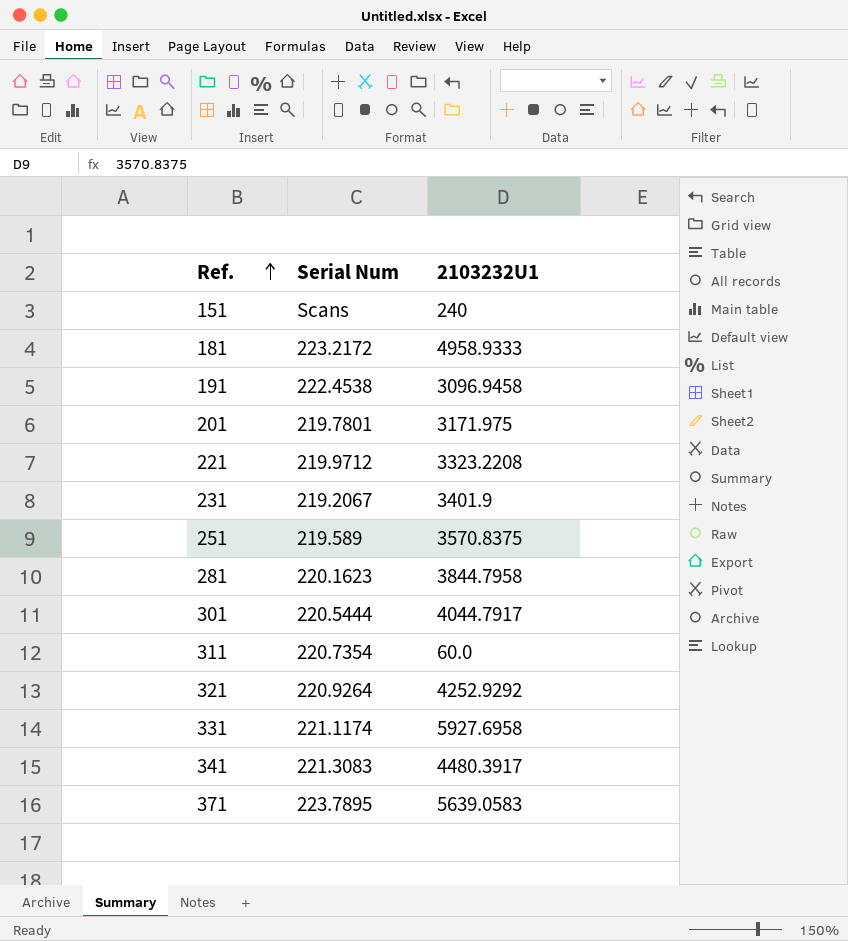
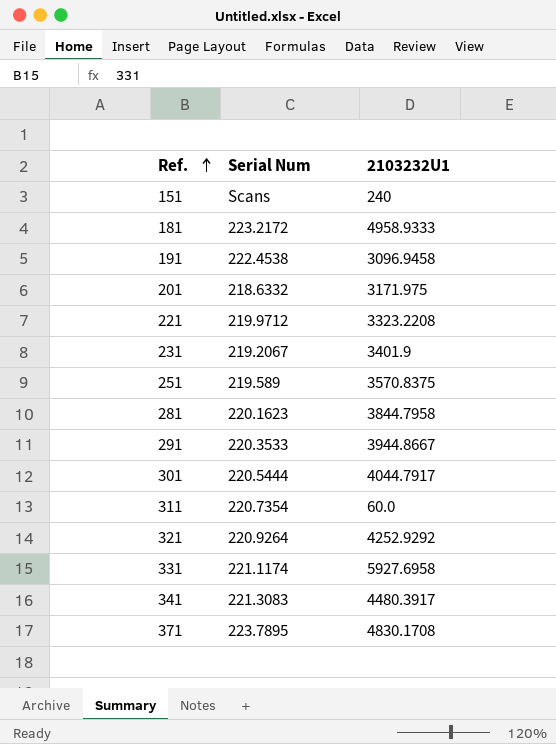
201 | Serial Num: 219.7801 -> 218.6332
row 291: none -> 220.3533 | 3944.8667
371 | 2103232U1: 5639.0583 -> 4830.1708

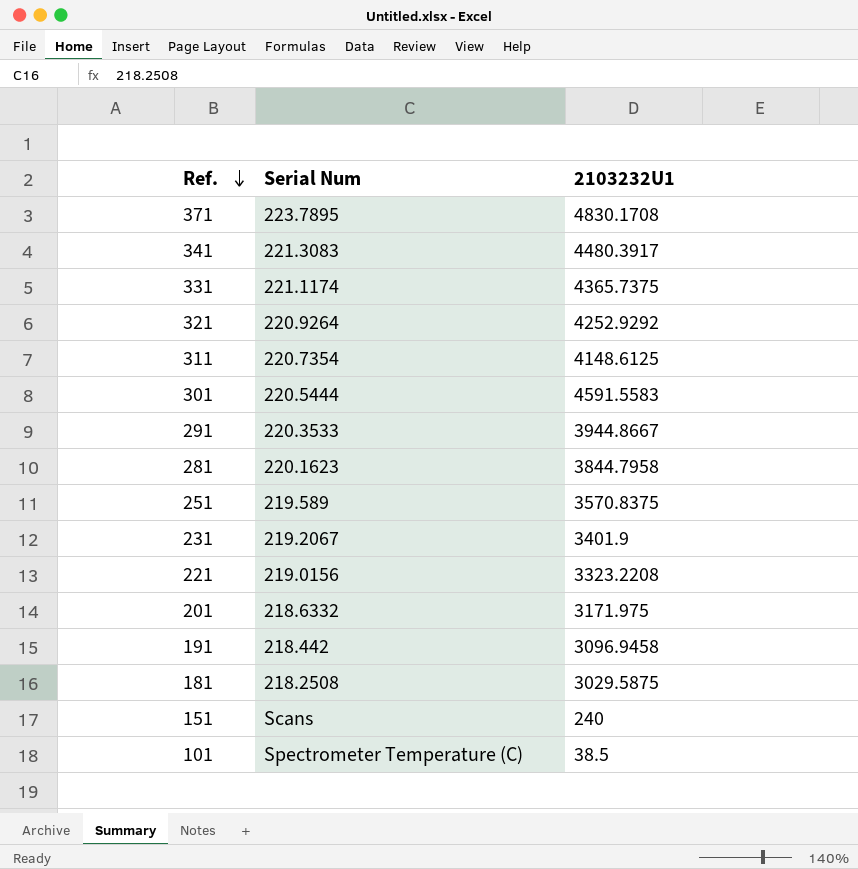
row order: Ref. ascending -> Ref. descending
331 | 2103232U1: 5927.6958 -> 4365.7375
311 | 2103232U1: 60.0 -> 4148.6125
301 | 2103232U1: 4044.7917 -> 4591.5583
221 | Serial Num: 219.9712 -> 219.0156
191 | Serial Num: 222.4538 -> 218.442
181 | Serial Num: 223.2172 -> 218.2508
181 | 2103232U1: 4958.9333 -> 3029.5875
row 101: none -> Spectrometer Temperature (C) | 38.5

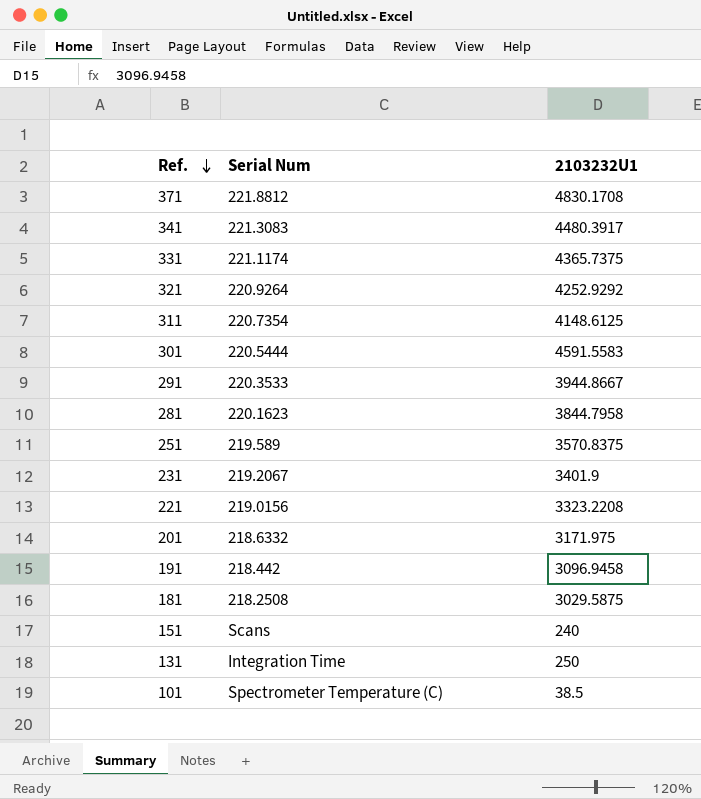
371 | Serial Num: 223.7895 -> 221.8812
row 131: none -> Integration Time | 250

